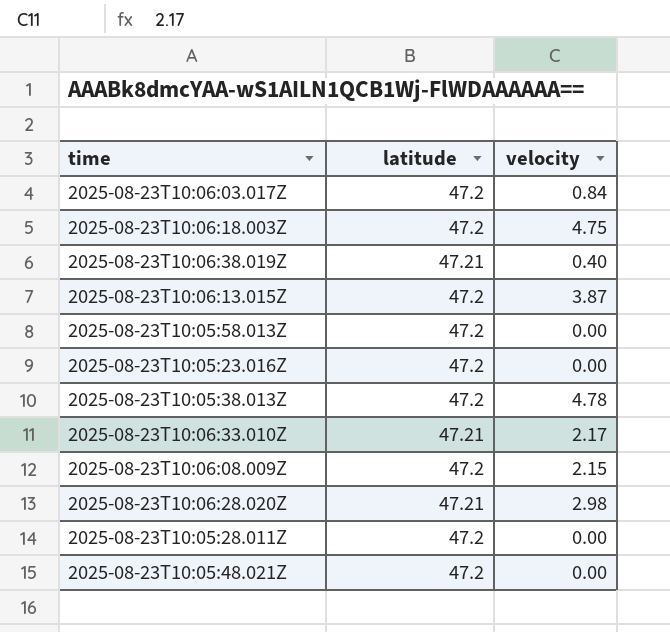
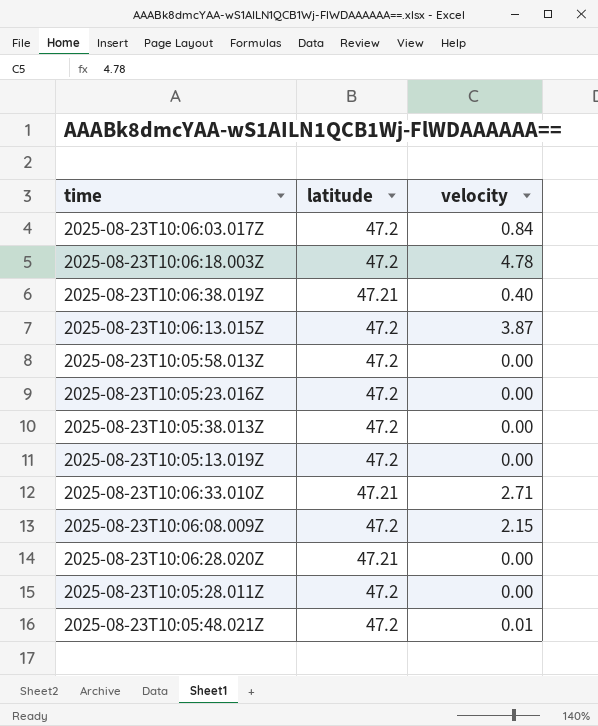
2025-08-23T10:06:18.003Z | velocity: 4.75 -> 4.78
2025-08-23T10:05:38.013Z | velocity: 4.78 -> 0.00
row 2025-08-23T10:05:13.019Z: none -> 47.2 | 0.00
2025-08-23T10:06:33.010Z | velocity: 2.17 -> 2.71
2025-08-23T10:06:28.020Z | velocity: 2.98 -> 0.00
2025-08-23T10:05:48.021Z | velocity: 0.00 -> 0.01

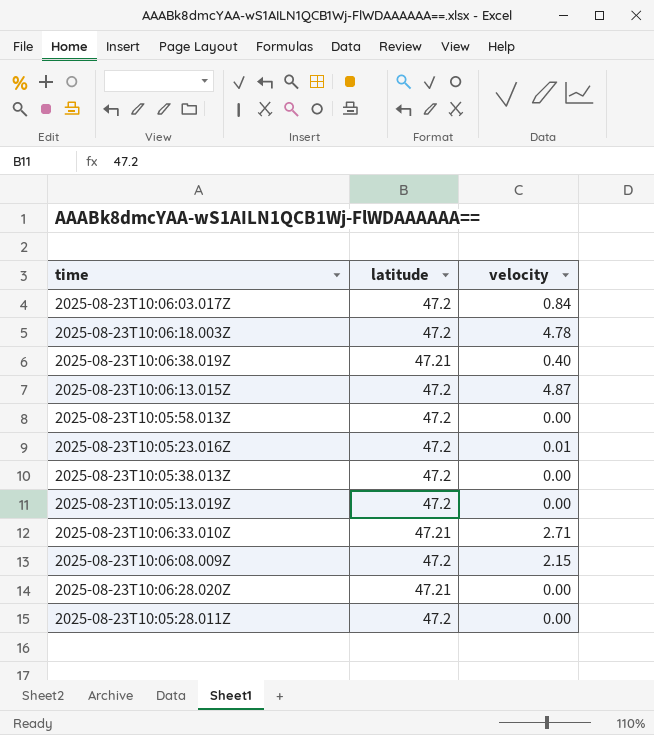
row 2025-08-23T10:05:48.021Z: 47.2 | 0.01 -> none
2025-08-23T10:06:13.015Z | velocity: 3.87 -> 4.87
2025-08-23T10:05:23.016Z | velocity: 0.00 -> 0.01

